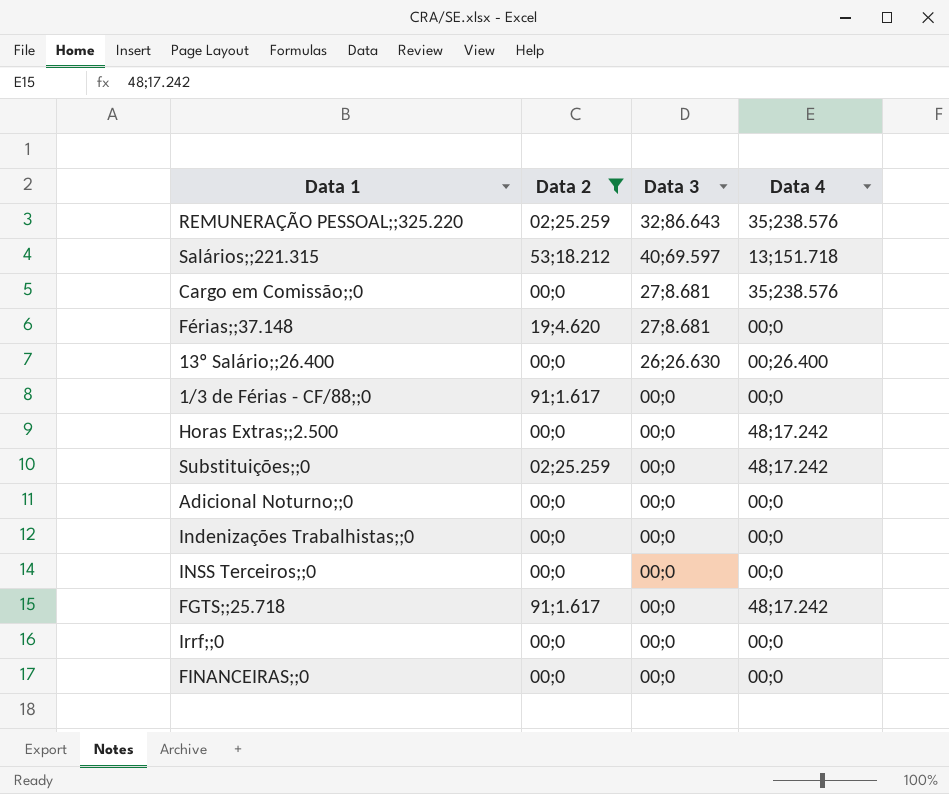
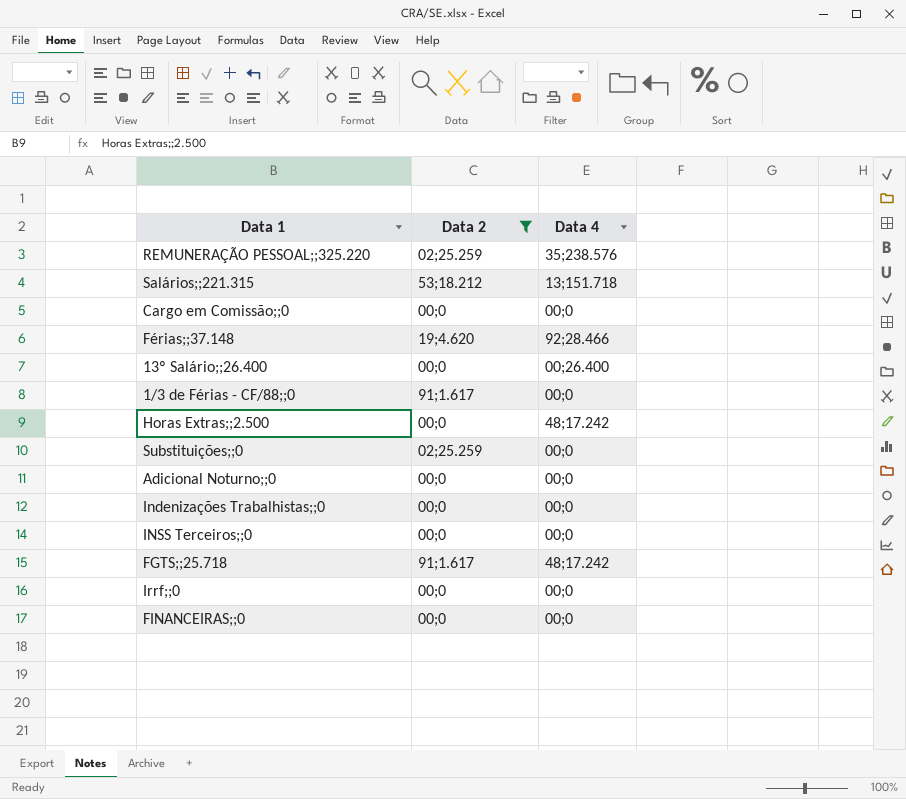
column Data 3 | position: 3 -> none
Cargo em Comissão;;0 | Data 4: 35;238.576 -> 00;0
Férias;;37.148 | Data 4: 00;0 -> 92;28.466
Substituições;;0 | Data 4: 48;17.242 -> 00;0

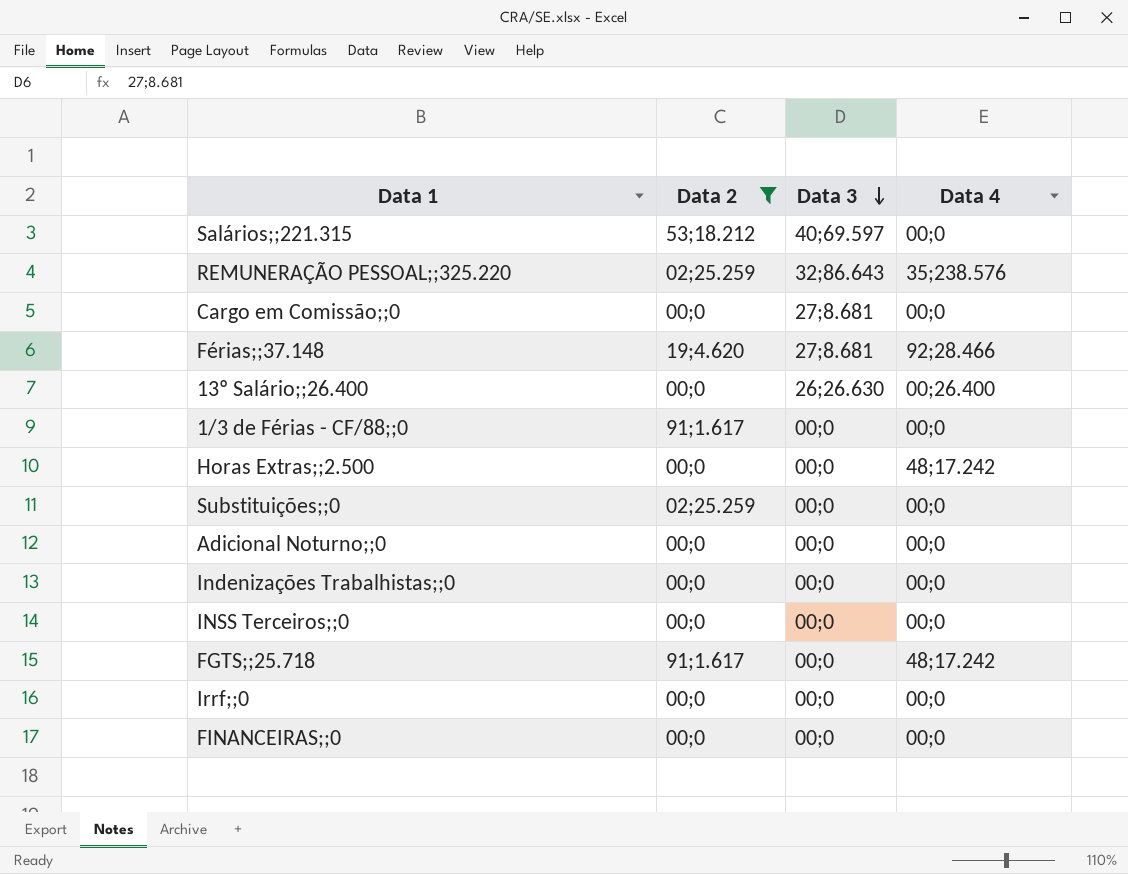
row order: none -> Data 3 descending
column Data 3 | position: none -> 3
Salários;;221.315 | Data 4: 13;151.718 -> 00;0

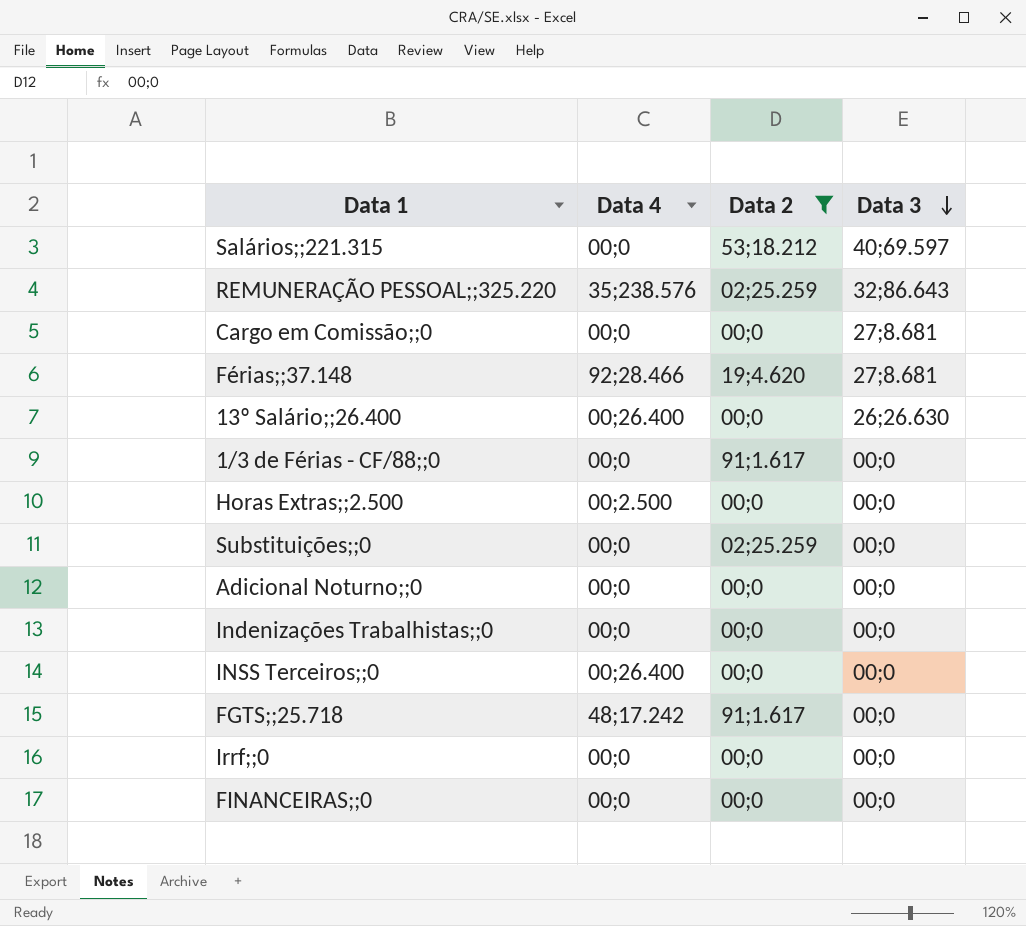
column Data 4 | position: 4 -> 2
Horas Extras;;2.500 | Data 4: 48;17.242 -> 00;2.500
INSS Terceiros;;0 | Data 4: 00;0 -> 00;26.400

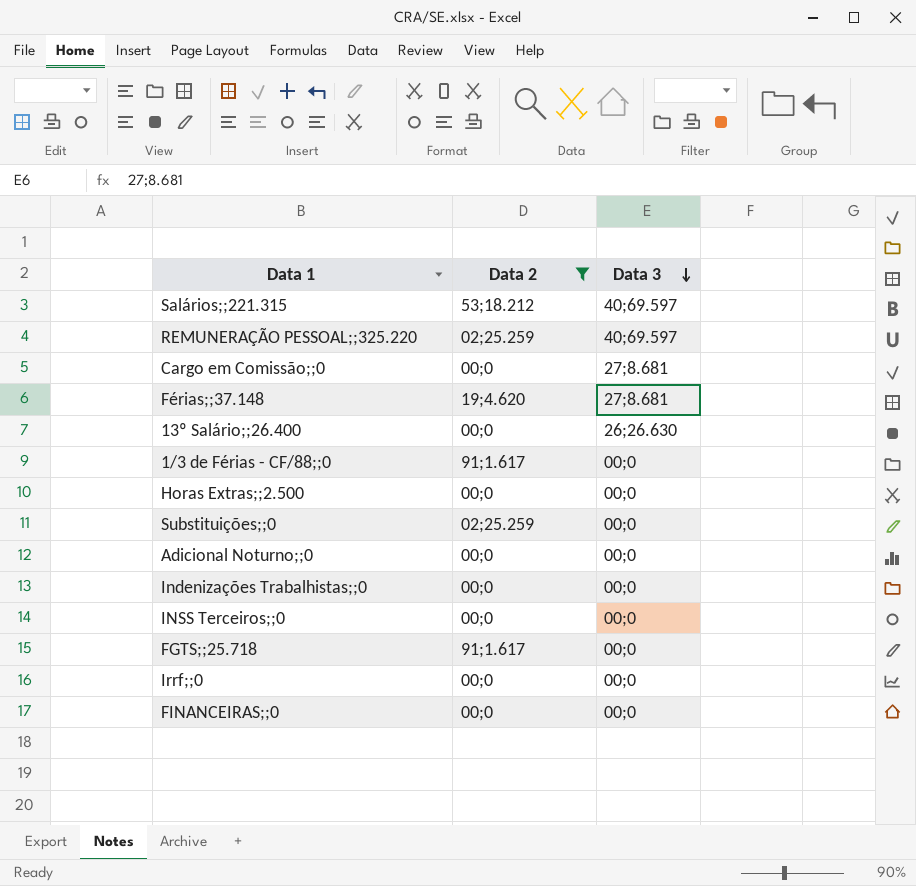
column Data 4 | position: 2 -> none
REMUNERAÇÃO PESSOAL;;325.220 | Data 3: 32;86.643 -> 40;69.597

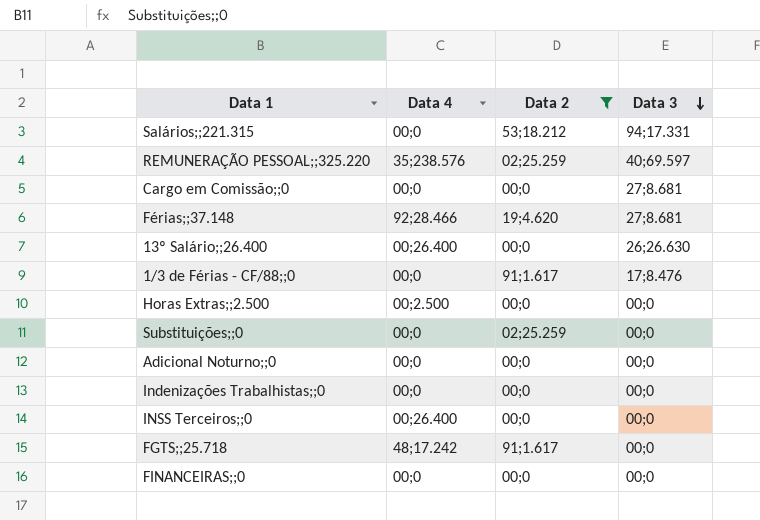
column Data 4 | position: none -> 2
row Irrf;;0: 00;0 | 00;0 -> none
Salários;;221.315 | Data 3: 40;69.597 -> 94;17.331
1/3 de Férias - CF/88;;0 | Data 3: 00;0 -> 17;8.476

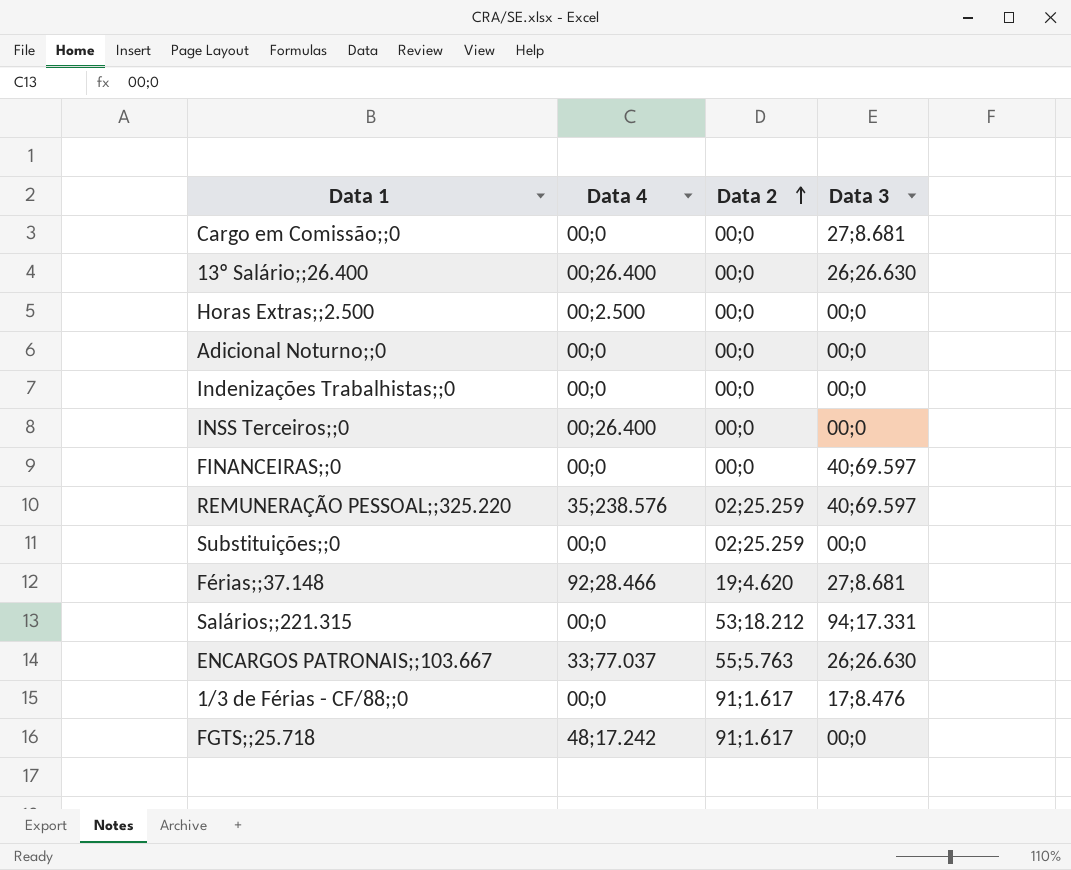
filter: Data 2 != 55;5.763 -> none
row order: Data 3 descending -> Data 2 ascending
FINANCEIRAS;;0 | Data 3: 00;0 -> 40;69.597

